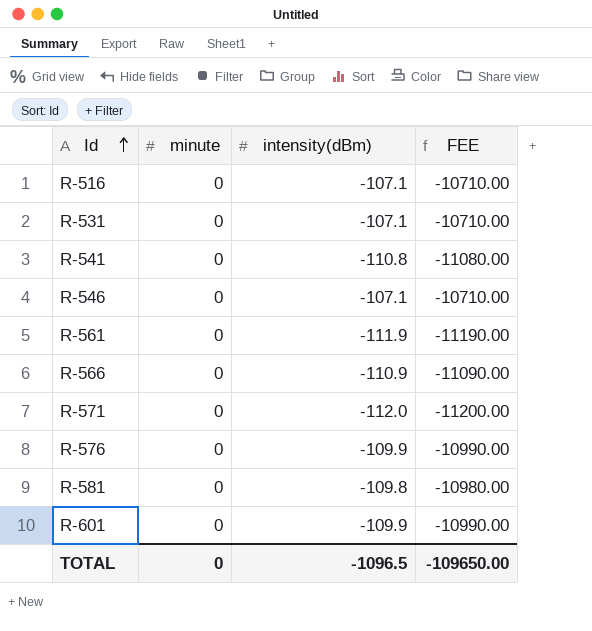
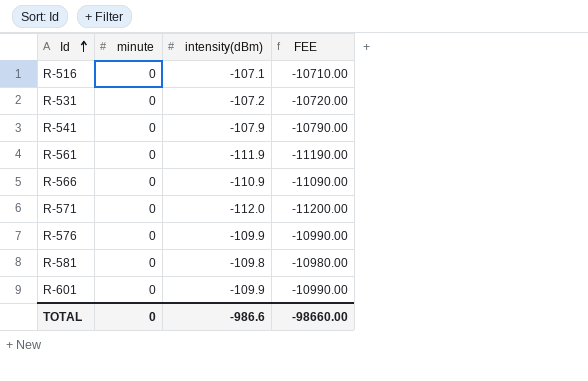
row R-546: 0 | -107.1 | -10710.00 -> none
R-531 | intensity(dBm): -107.1 -> -107.2
R-531 | FEE: -10710.00 -> -10720.00
R-541 | intensity(dBm): -110.8 -> -107.9
R-541 | FEE: -11080.00 -> -10790.00
TOTAL | intensity(dBm): -1096.5 -> -986.6
TOTAL | FEE: -109650.00 -> -98660.00

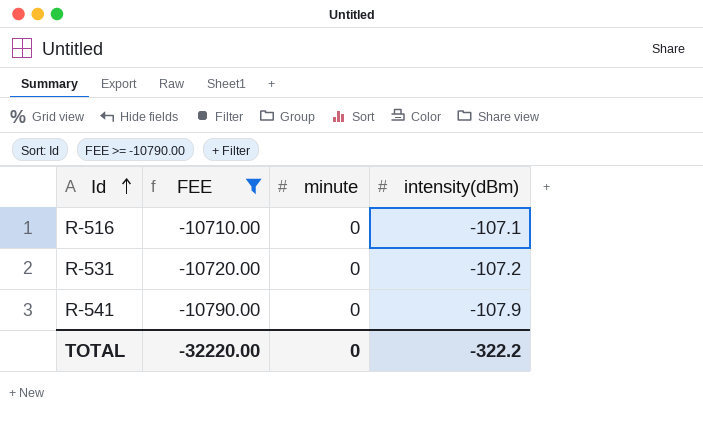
filter: none -> FEE >= -10790.00
column FEE | position: 4 -> 2
TOTAL | FEE: -98660.00 -> -32220.00
TOTAL | intensity(dBm): -986.6 -> -322.2

